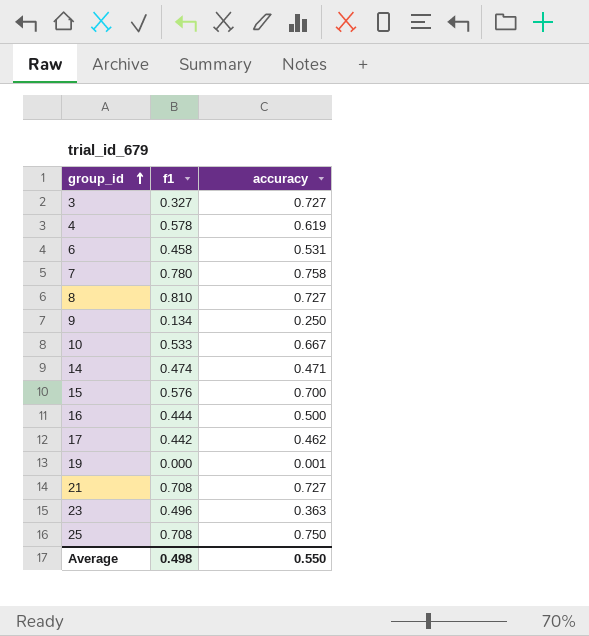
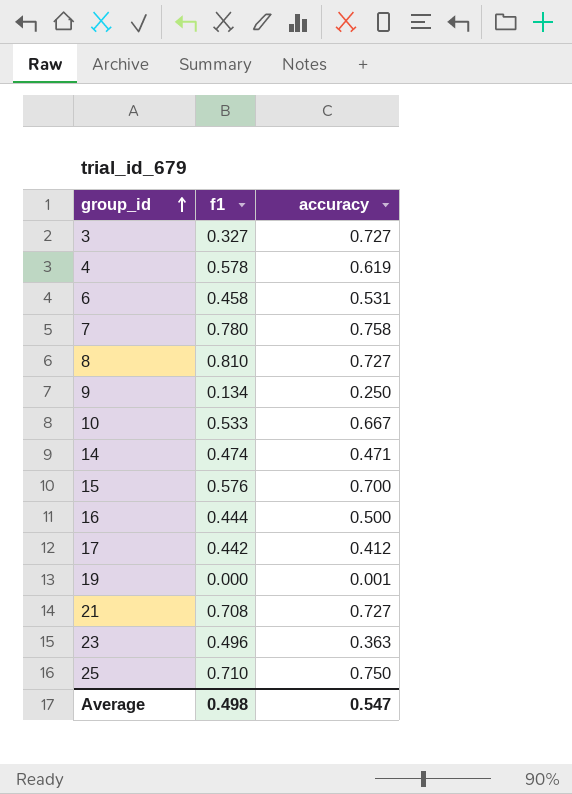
17 | accuracy: 0.462 -> 0.412
25 | f1: 0.708 -> 0.710
Average | accuracy: 0.550 -> 0.547

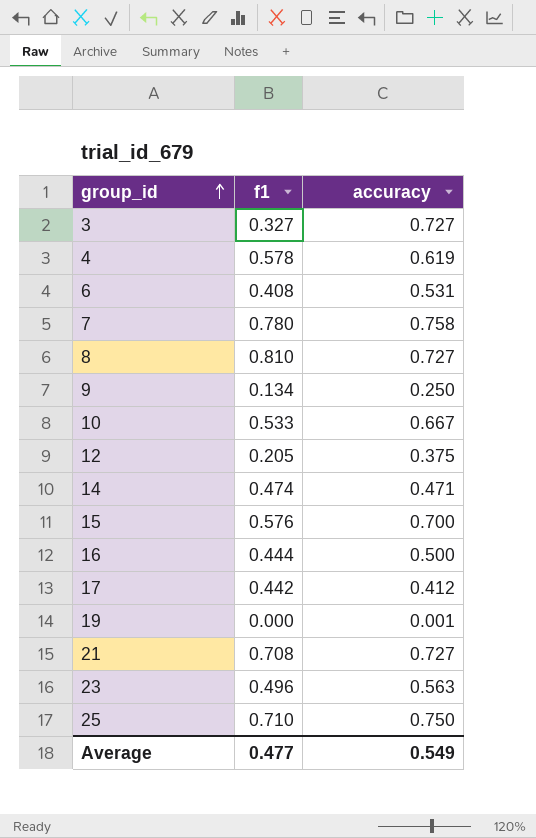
6 | f1: 0.458 -> 0.408
row 12: none -> 0.205 | 0.375
23 | accuracy: 0.363 -> 0.563
Average | f1: 0.498 -> 0.477
Average | accuracy: 0.547 -> 0.549

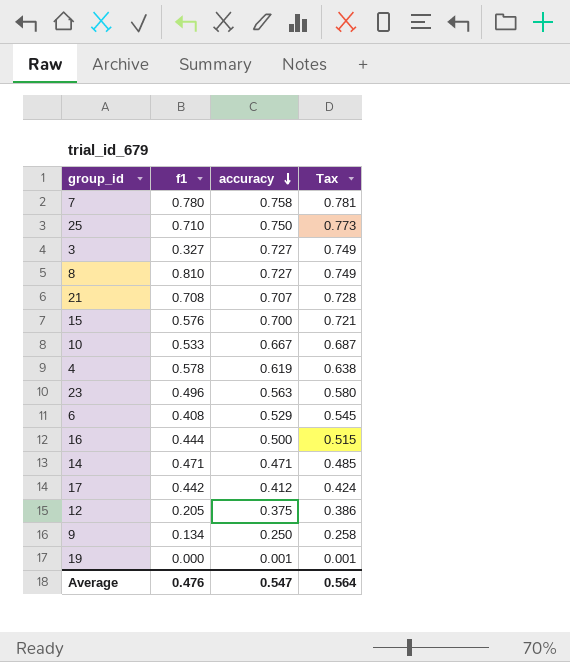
row order: group_id ascending -> accuracy descending
column Tax | formula: none -> [accuracy] * 1.03
21 | accuracy: 0.727 -> 0.707
6 | accuracy: 0.531 -> 0.529
14 | f1: 0.474 -> 0.471
Average | f1: 0.477 -> 0.476
Average | accuracy: 0.549 -> 0.547

